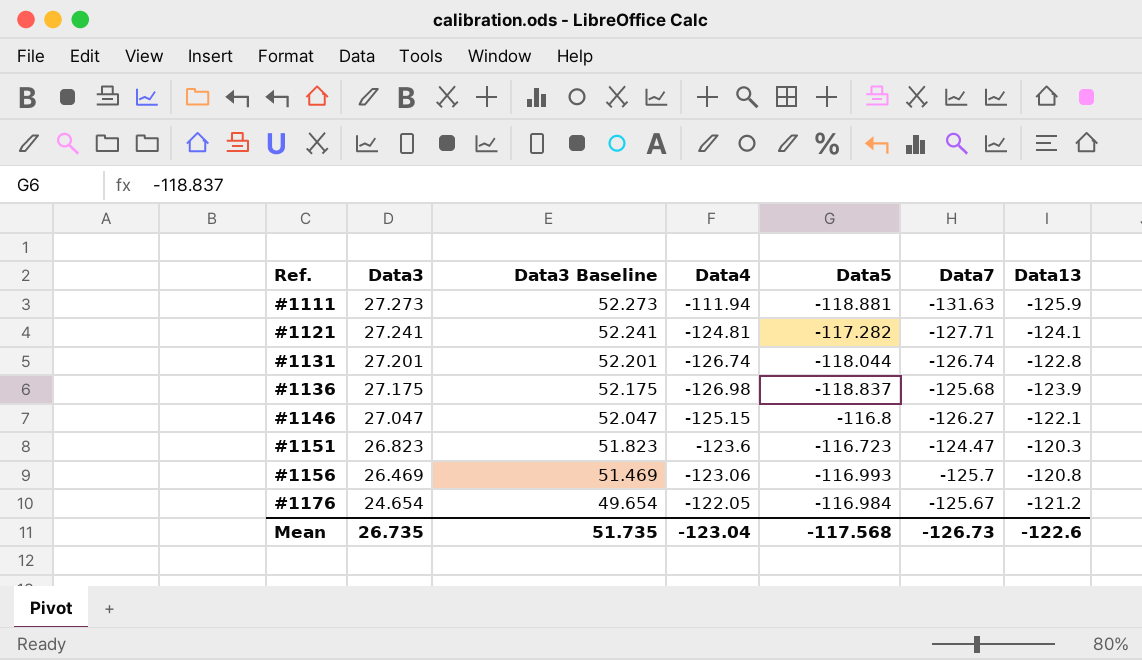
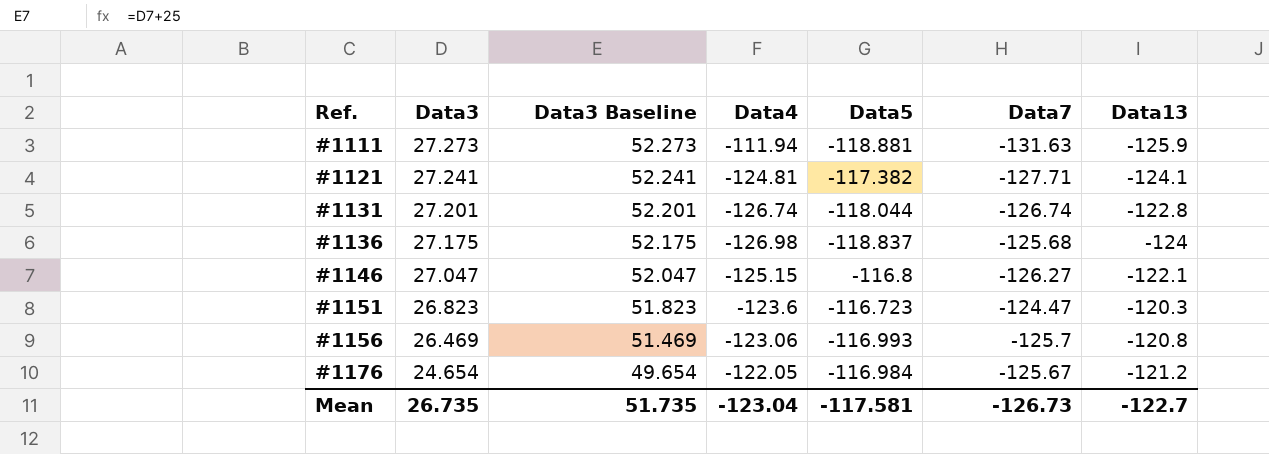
#1121 | Data5: -117.282 -> -117.382
#1136 | Data13: -123.9 -> -124
Mean | Data5: -117.568 -> -117.581
Mean | Data13: -122.6 -> -122.7

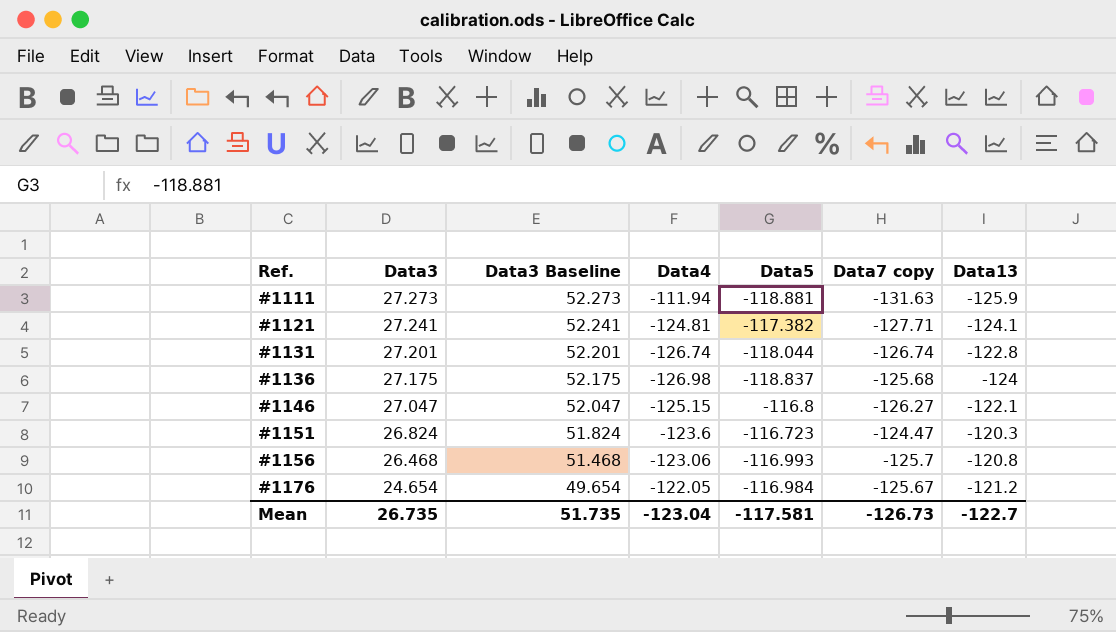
column name: Data7 -> Data7 copy
#1151 | Data3: 26.823 -> 26.824
#1151 | Data3 Baseline: 51.823 -> 51.824
#1156 | Data3: 26.469 -> 26.468
#1156 | Data3 Baseline: 51.469 -> 51.468

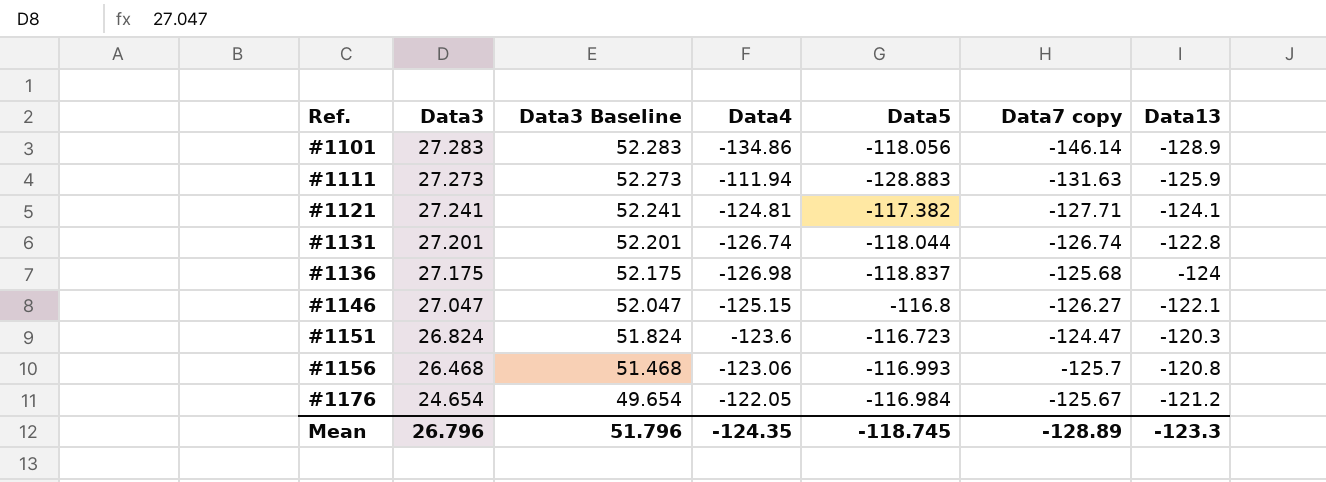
row #1101: none -> 27.283 | 52.283 | -134.86 | -118.056 | -146.14 | -128.9
#1111 | Data5: -118.881 -> -128.883
Mean | Data3: 26.735 -> 26.796
Mean | Data3 Baseline: 51.735 -> 51.796
Mean | Data4: -123.04 -> -124.35
Mean | Data5: -117.581 -> -118.745
Mean | Data7 copy: -126.73 -> -128.89
Mean | Data13: -122.7 -> -123.3

